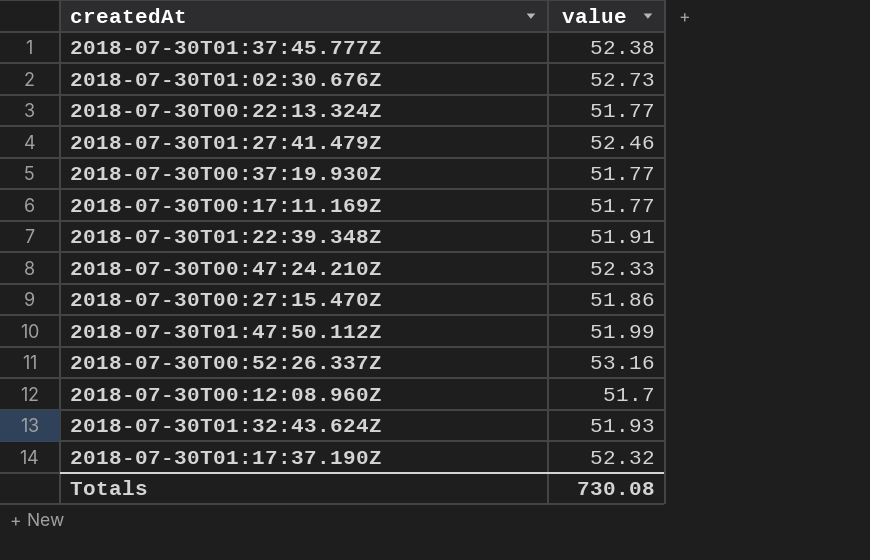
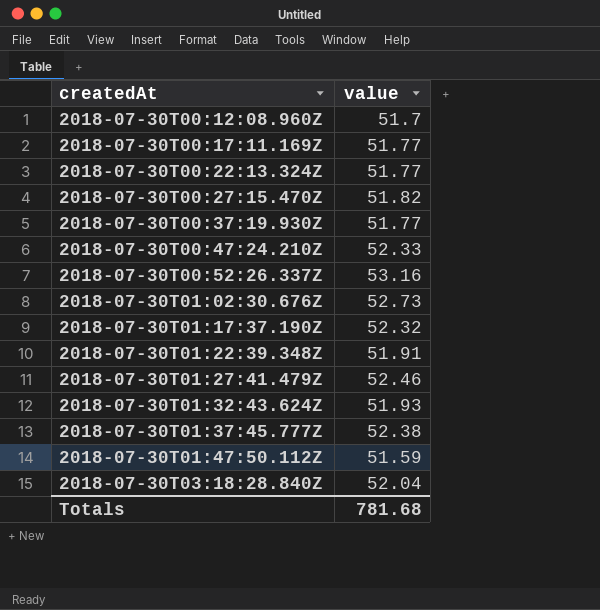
row order: none -> createdAt ascending
2018-07-30T00:27:15.470Z | value: 51.86 -> 51.82
2018-07-30T01:47:50.112Z | value: 51.99 -> 51.59
row 2018-07-30T03:18:28.840Z: none -> 52.04
Totals | value: 730.08 -> 781.68

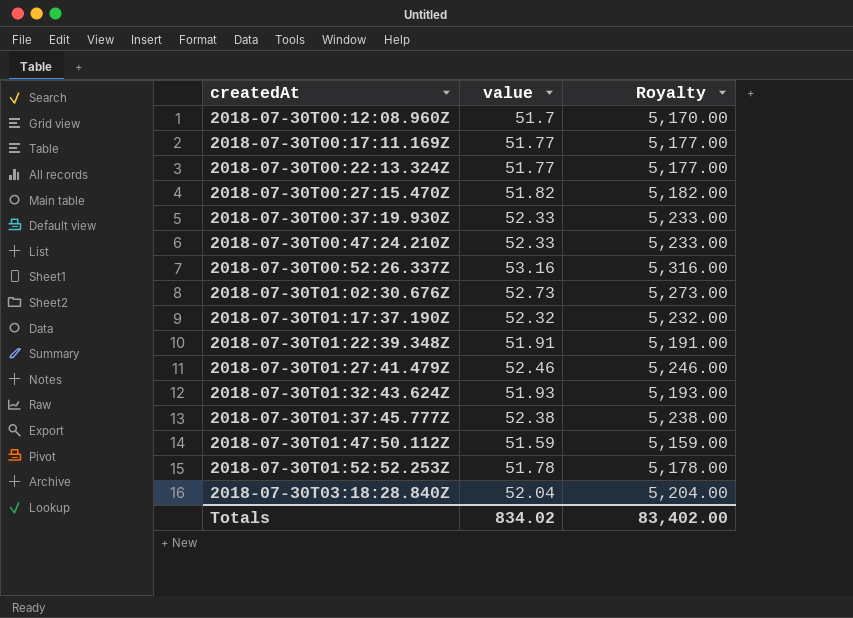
column Royalty | formula: none -> [value] * 100
2018-07-30T00:37:19.930Z | value: 51.77 -> 52.33
row 2018-07-30T01:52:52.253Z: none -> 51.78 | 5,178.00
Totals | value: 781.68 -> 834.02

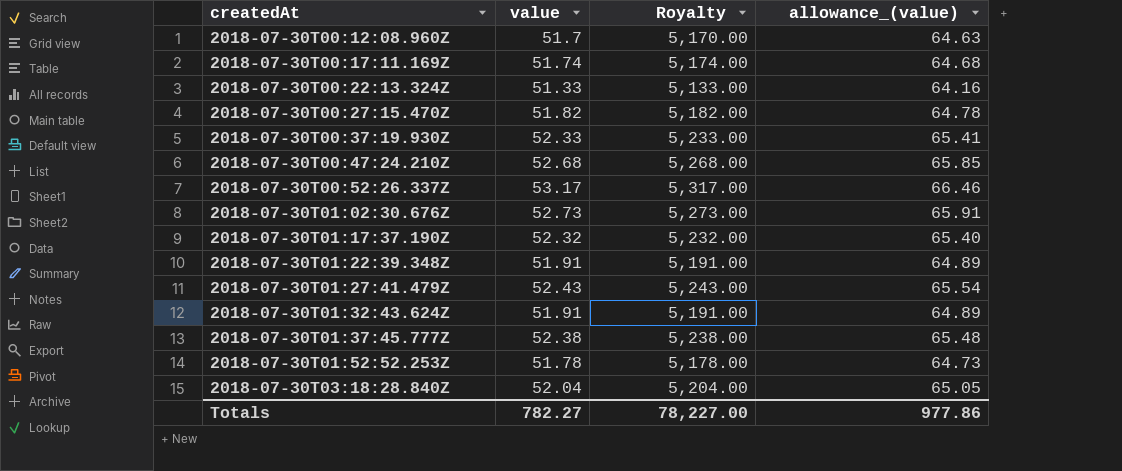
column allowance_(value) | formula: none -> [value] * 1.25
row 2018-07-30T01:47:50.112Z: 51.59 | 5,159.00 -> none
2018-07-30T00:17:11.169Z | value: 51.77 -> 51.74
2018-07-30T00:17:11.169Z | Royalty: 5,177.00 -> 5,174.00
2018-07-30T00:22:13.324Z | value: 51.77 -> 51.33
2018-07-30T00:22:13.324Z | Royalty: 5,177.00 -> 5,133.00
2018-07-30T00:47:24.210Z | value: 52.33 -> 52.68
2018-07-30T00:47:24.210Z | Royalty: 5,233.00 -> 5,268.00
2018-07-30T00:52:26.337Z | value: 53.16 -> 53.17
2018-07-30T00:52:26.337Z | Royalty: 5,316.00 -> 5,317.00
2018-07-30T01:27:41.479Z | value: 52.46 -> 52.43
2018-07-30T01:27:41.479Z | Royalty: 5,246.00 -> 5,243.00
2018-07-30T01:32:43.624Z | value: 51.93 -> 51.91
2018-07-30T01:32:43.624Z | Royalty: 5,193.00 -> 5,191.00
Totals | value: 834.02 -> 782.27
Totals | Royalty: 83,402.00 -> 78,227.00

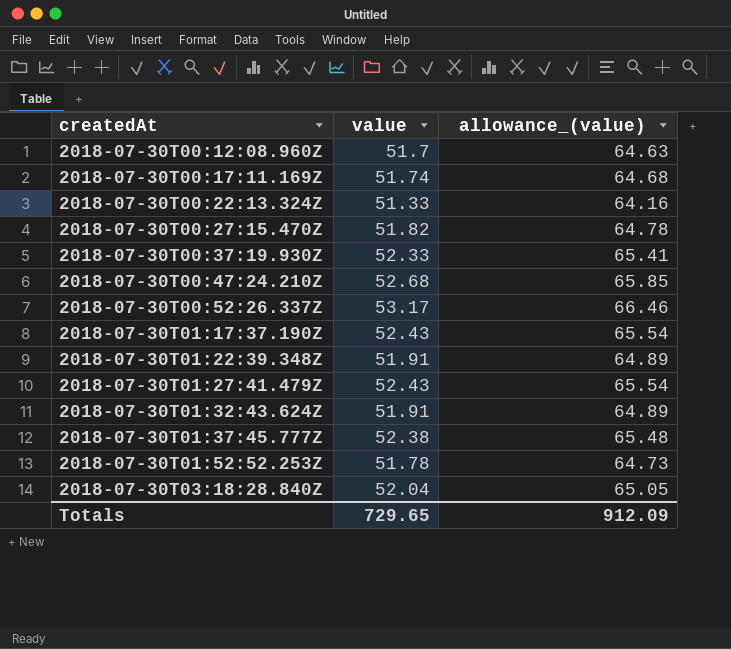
column Royalty | formula: [value] * 100 -> none
row 2018-07-30T01:02:30.676Z: 52.73 | 5,273.00 | 65.91 -> none
2018-07-30T01:17:37.190Z | value: 52.32 -> 52.43
2018-07-30T01:17:37.190Z | allowance_(value): 65.40 -> 65.54
Totals | value: 782.27 -> 729.65
Totals | allowance_(value): 977.86 -> 912.09

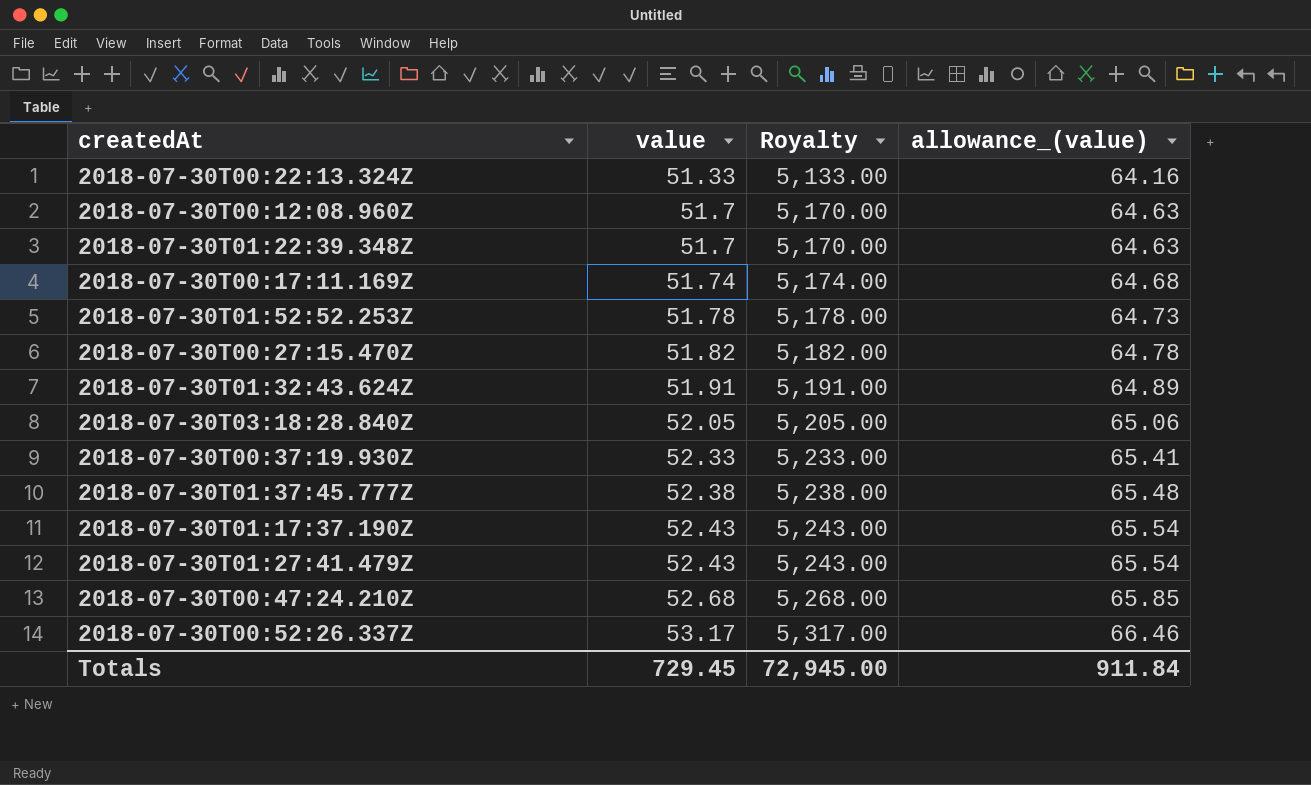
row order: createdAt ascending -> value ascending
column Royalty | formula: none -> [value] * 100
2018-07-30T01:22:39.348Z | value: 51.91 -> 51.7
2018-07-30T01:22:39.348Z | allowance_(value): 64.89 -> 64.63
2018-07-30T03:18:28.840Z | value: 52.04 -> 52.05
2018-07-30T03:18:28.840Z | allowance_(value): 65.05 -> 65.06
Totals | value: 729.65 -> 729.45
Totals | allowance_(value): 912.09 -> 911.84

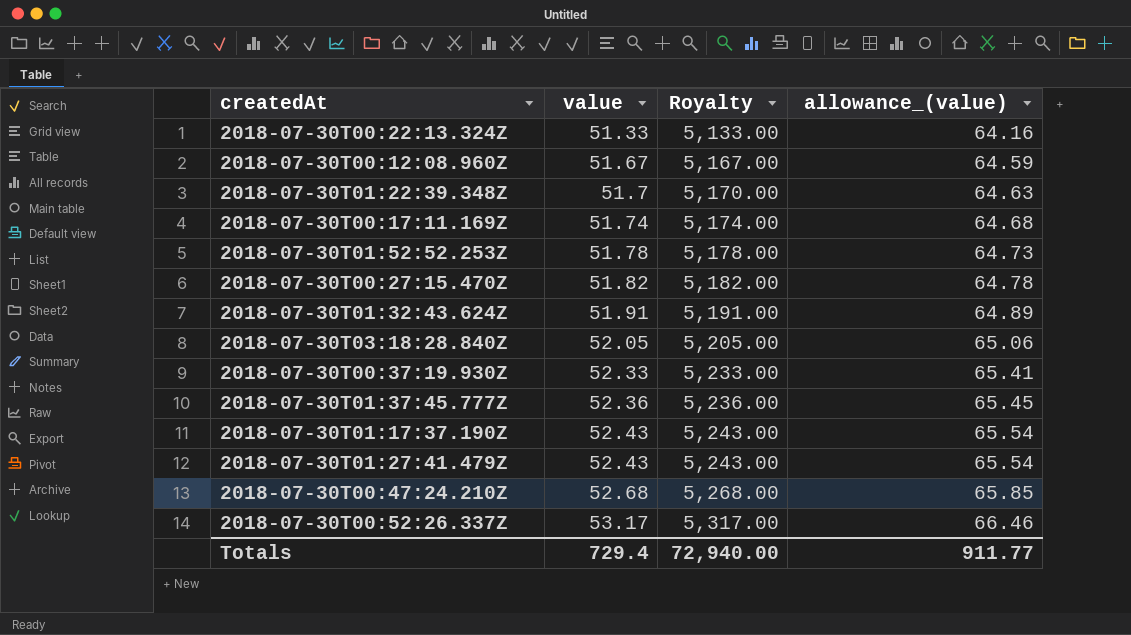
2018-07-30T00:12:08.960Z | value: 51.7 -> 51.67
2018-07-30T00:12:08.960Z | Royalty: 5,170.00 -> 5,167.00
2018-07-30T00:12:08.960Z | allowance_(value): 64.63 -> 64.59
2018-07-30T01:37:45.777Z | value: 52.38 -> 52.36
2018-07-30T01:37:45.777Z | Royalty: 5,238.00 -> 5,236.00
2018-07-30T01:37:45.777Z | allowance_(value): 65.48 -> 65.45
Totals | value: 729.45 -> 729.4
Totals | Royalty: 72,945.00 -> 72,940.00
Totals | allowance_(value): 911.84 -> 911.77

